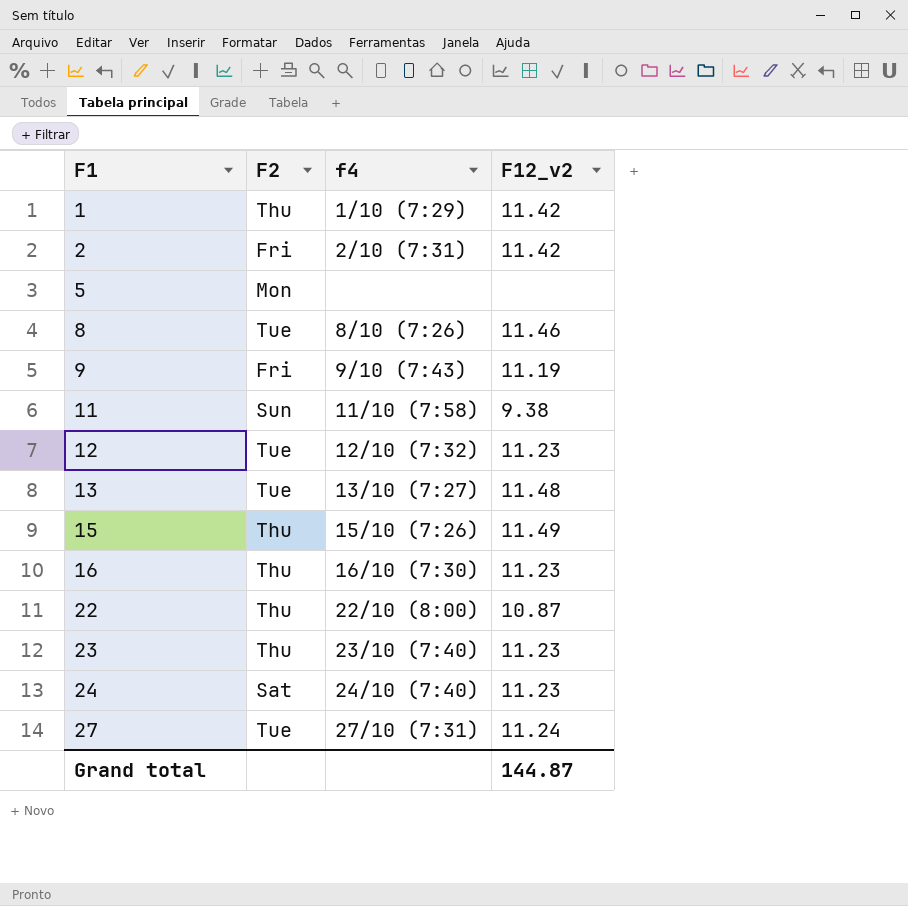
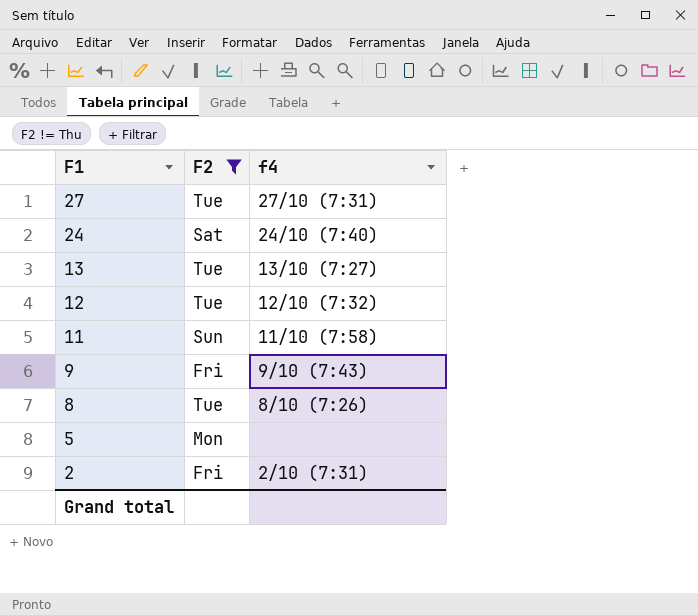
filter: none -> F2 != Thu
row order: F1 ascending -> F1 descending
column F12_v2 | position: 4 -> none

